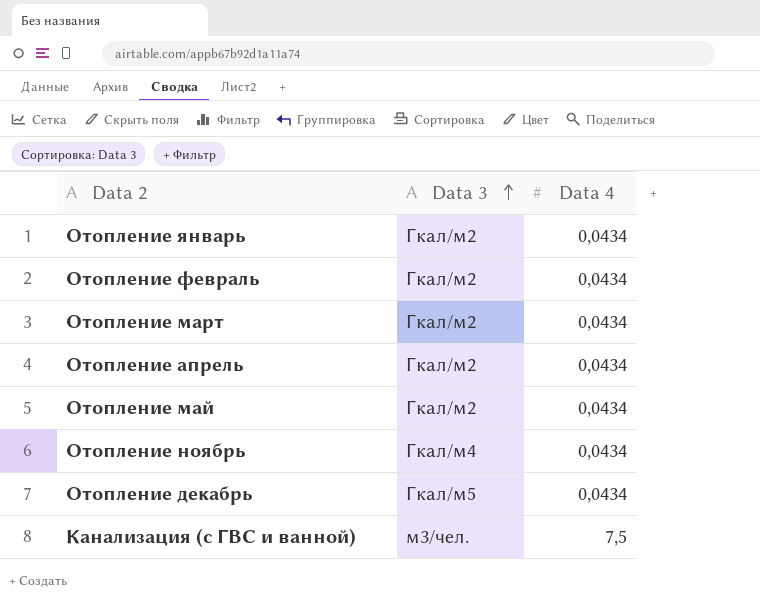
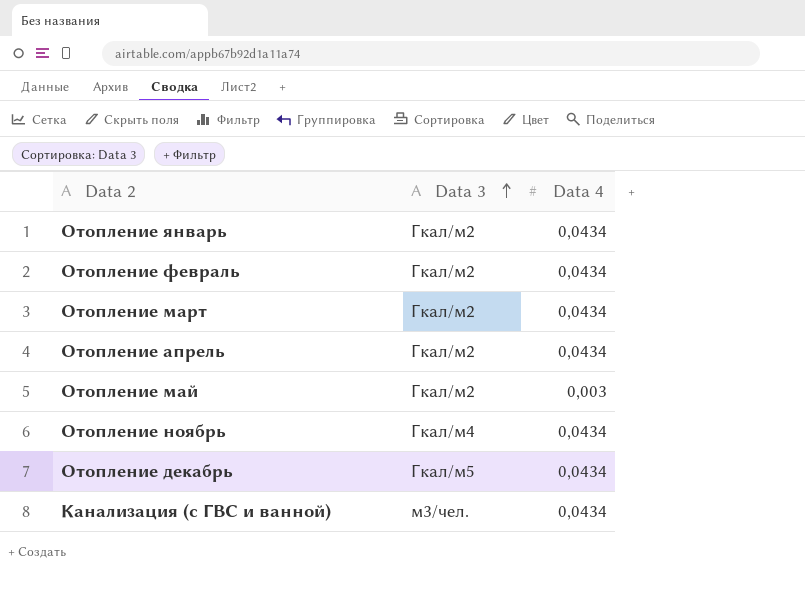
Отопление май | Data 4: 0,0434 -> 0,003
Канализация (с ГВС и ванной) | Data 4: 7,5 -> 0,0434

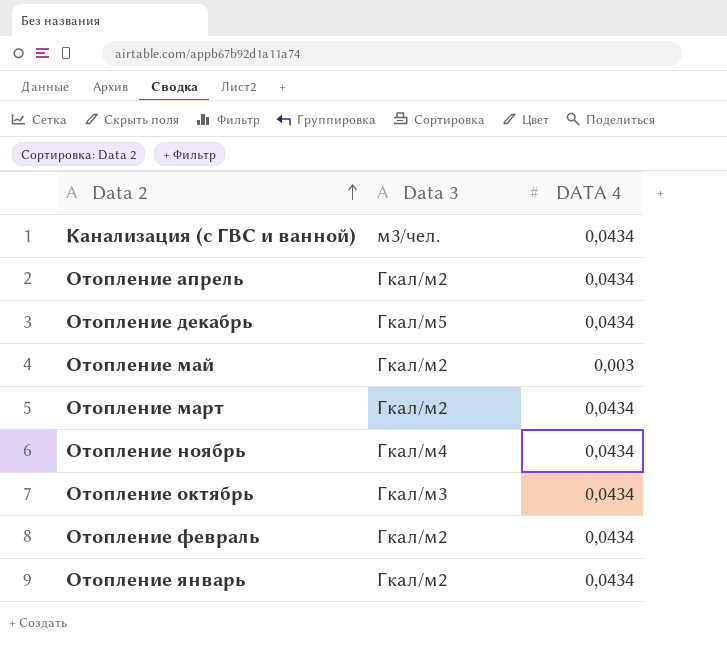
row order: Data 3 ascending -> Data 2 ascending
column name: Data 4 -> DATA 4
row Отопление октябрь: none -> Гкал/м3 | 0,0434

